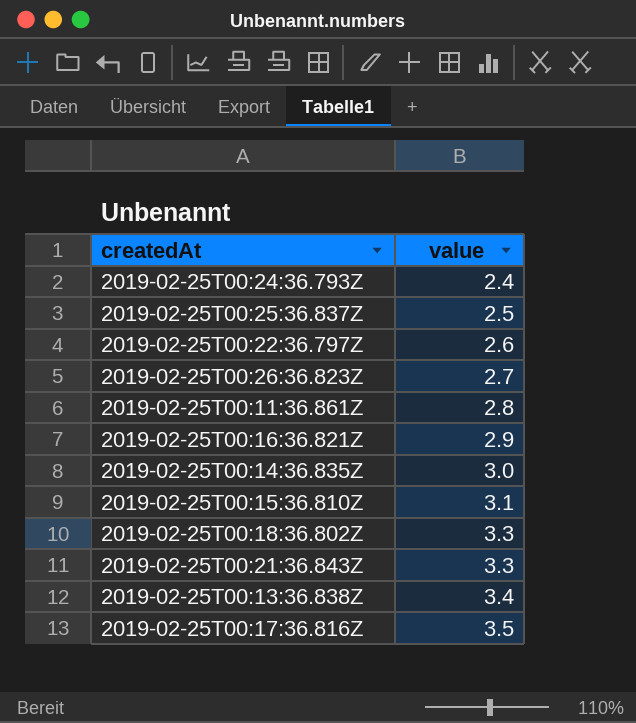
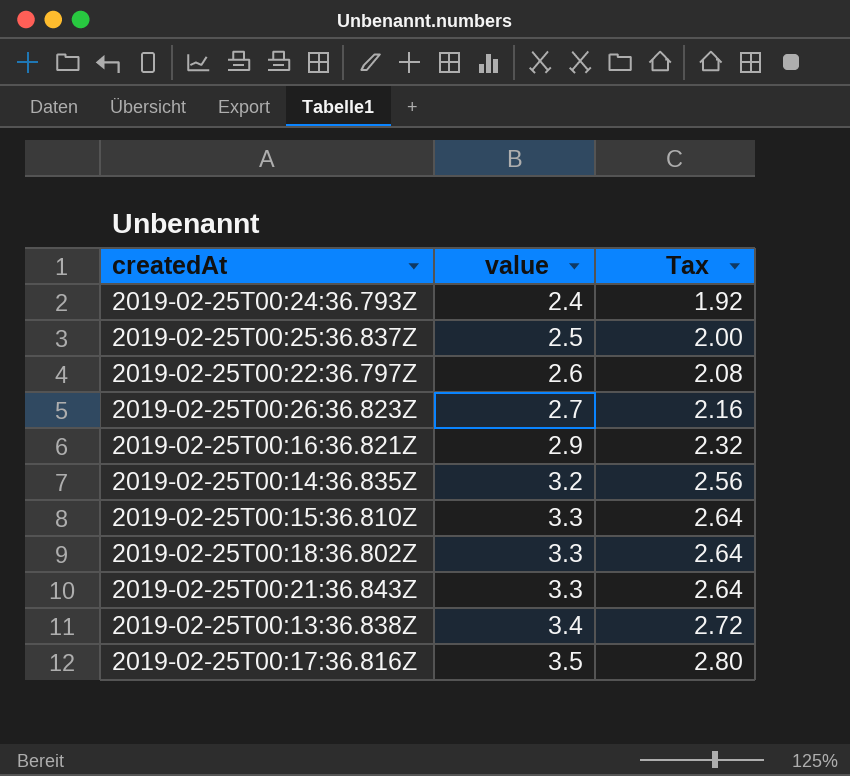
column Tax | formula: none -> [value] * 0.8
row 2019-02-25T00:11:36.861Z: 2.8 -> none
2019-02-25T00:14:36.835Z | value: 3.0 -> 3.2
2019-02-25T00:15:36.810Z | value: 3.1 -> 3.3

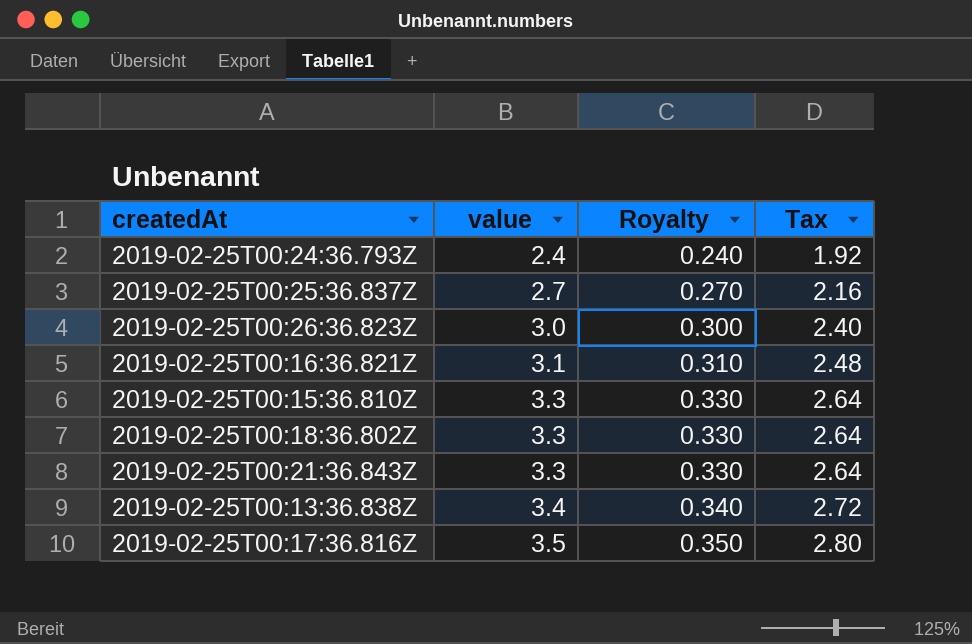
column Royalty | formula: none -> [value] * 0.1
row 2019-02-25T00:22:36.797Z: 2.6 | 2.08 -> none
row 2019-02-25T00:14:36.835Z: 3.2 | 2.56 -> none
2019-02-25T00:25:36.837Z | value: 2.5 -> 2.7
2019-02-25T00:25:36.837Z | Tax: 2.00 -> 2.16
2019-02-25T00:26:36.823Z | value: 2.7 -> 3.0
2019-02-25T00:26:36.823Z | Tax: 2.16 -> 2.40
2019-02-25T00:16:36.821Z | value: 2.9 -> 3.1
2019-02-25T00:16:36.821Z | Tax: 2.32 -> 2.48

